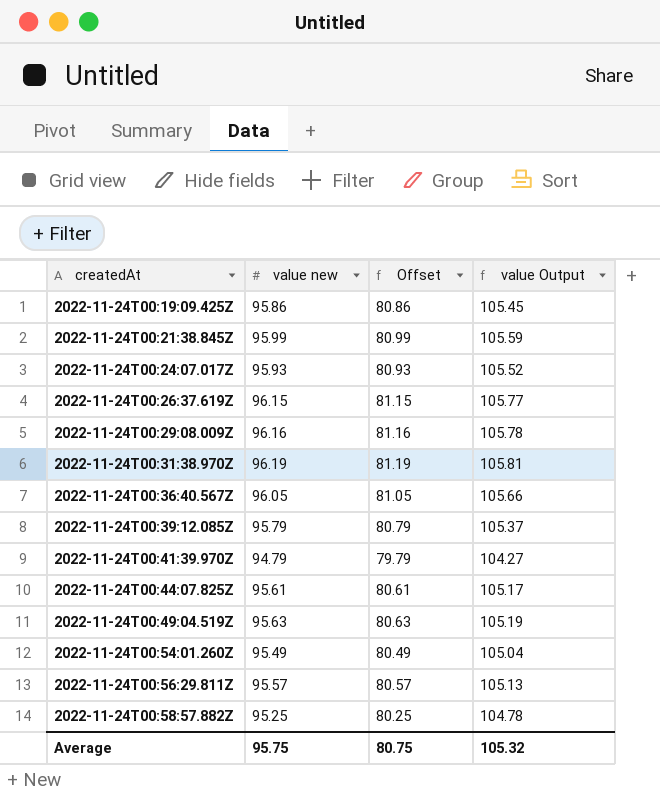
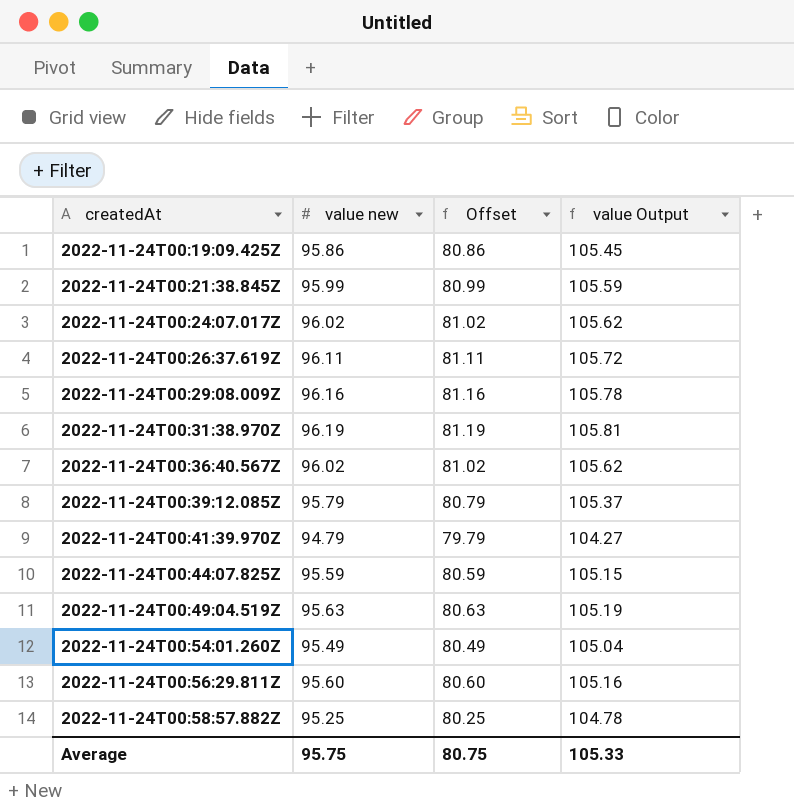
2022-11-24T00:24:07.017Z | value new: 95.93 -> 96.02
2022-11-24T00:24:07.017Z | Offset: 80.93 -> 81.02
2022-11-24T00:24:07.017Z | value Output: 105.52 -> 105.62
2022-11-24T00:26:37.619Z | value new: 96.15 -> 96.11
2022-11-24T00:26:37.619Z | Offset: 81.15 -> 81.11
2022-11-24T00:26:37.619Z | value Output: 105.77 -> 105.72
2022-11-24T00:36:40.567Z | value new: 96.05 -> 96.02
2022-11-24T00:36:40.567Z | Offset: 81.05 -> 81.02
2022-11-24T00:36:40.567Z | value Output: 105.66 -> 105.62
2022-11-24T00:44:07.825Z | value new: 95.61 -> 95.59
2022-11-24T00:44:07.825Z | Offset: 80.61 -> 80.59
2022-11-24T00:44:07.825Z | value Output: 105.17 -> 105.15
2022-11-24T00:56:29.811Z | value new: 95.57 -> 95.60
2022-11-24T00:56:29.811Z | Offset: 80.57 -> 80.60
2022-11-24T00:56:29.811Z | value Output: 105.13 -> 105.16
Average | value Output: 105.32 -> 105.33

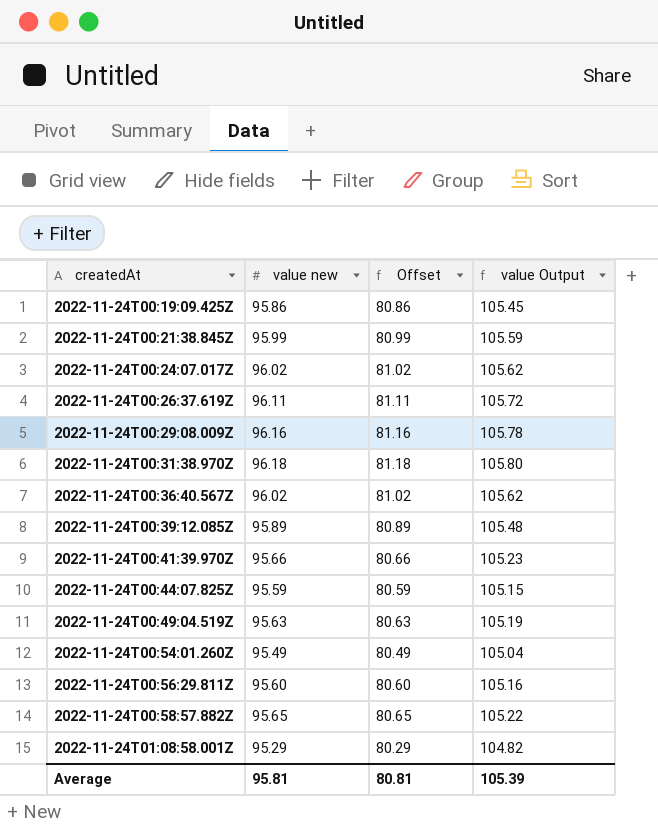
2022-11-24T00:31:38.970Z | value new: 96.19 -> 96.18
2022-11-24T00:31:38.970Z | Offset: 81.19 -> 81.18
2022-11-24T00:31:38.970Z | value Output: 105.81 -> 105.80
2022-11-24T00:39:12.085Z | value new: 95.79 -> 95.89
2022-11-24T00:39:12.085Z | Offset: 80.79 -> 80.89
2022-11-24T00:39:12.085Z | value Output: 105.37 -> 105.48
2022-11-24T00:41:39.970Z | value new: 94.79 -> 95.66
2022-11-24T00:41:39.970Z | Offset: 79.79 -> 80.66
2022-11-24T00:41:39.970Z | value Output: 104.27 -> 105.23
2022-11-24T00:58:57.882Z | value new: 95.25 -> 95.65
2022-11-24T00:58:57.882Z | Offset: 80.25 -> 80.65
2022-11-24T00:58:57.882Z | value Output: 104.78 -> 105.22
row 2022-11-24T01:08:58.001Z: none -> 95.29 | 80.29 | 104.82
Average | value new: 95.75 -> 95.81
Average | Offset: 80.75 -> 80.81
Average | value Output: 105.33 -> 105.39

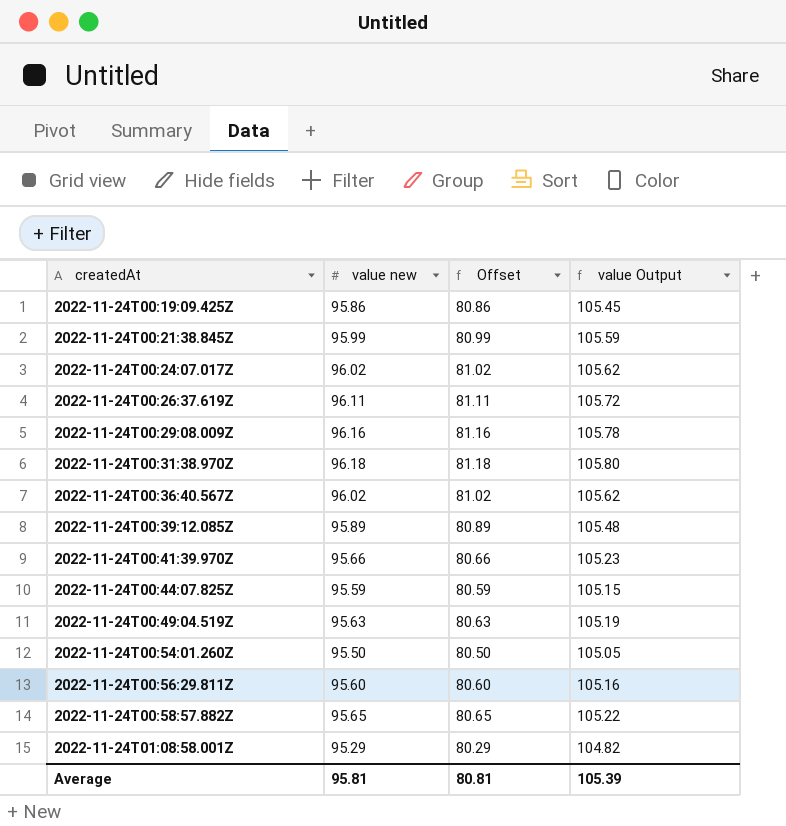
2022-11-24T00:54:01.260Z | value new: 95.49 -> 95.50
2022-11-24T00:54:01.260Z | Offset: 80.49 -> 80.50
2022-11-24T00:54:01.260Z | value Output: 105.04 -> 105.05

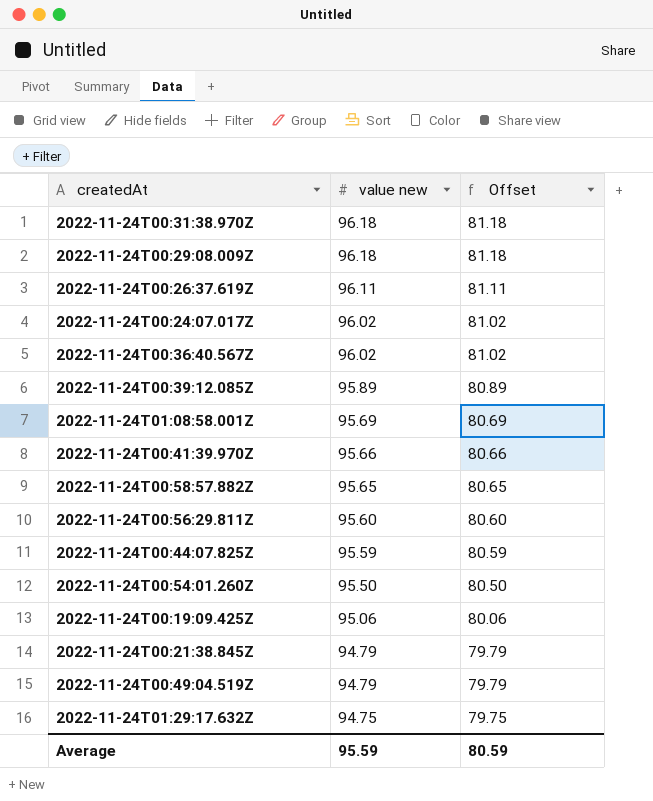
row order: createdAt ascending -> value new descending
column value Output | formula: [value new] * 1.1 -> none
2022-11-24T00:29:08.009Z | value new: 96.16 -> 96.18
2022-11-24T00:29:08.009Z | Offset: 81.16 -> 81.18
2022-11-24T01:08:58.001Z | value new: 95.29 -> 95.69
2022-11-24T01:08:58.001Z | Offset: 80.29 -> 80.69
2022-11-24T00:19:09.425Z | value new: 95.86 -> 95.06
2022-11-24T00:19:09.425Z | Offset: 80.86 -> 80.06
2022-11-24T00:21:38.845Z | value new: 95.99 -> 94.79
2022-11-24T00:21:38.845Z | Offset: 80.99 -> 79.79
2022-11-24T00:49:04.519Z | value new: 95.63 -> 94.79
2022-11-24T00:49:04.519Z | Offset: 80.63 -> 79.79
row 2022-11-24T01:29:17.632Z: none -> 94.75 | 79.75
Average | value new: 95.81 -> 95.59
Average | Offset: 80.81 -> 80.59

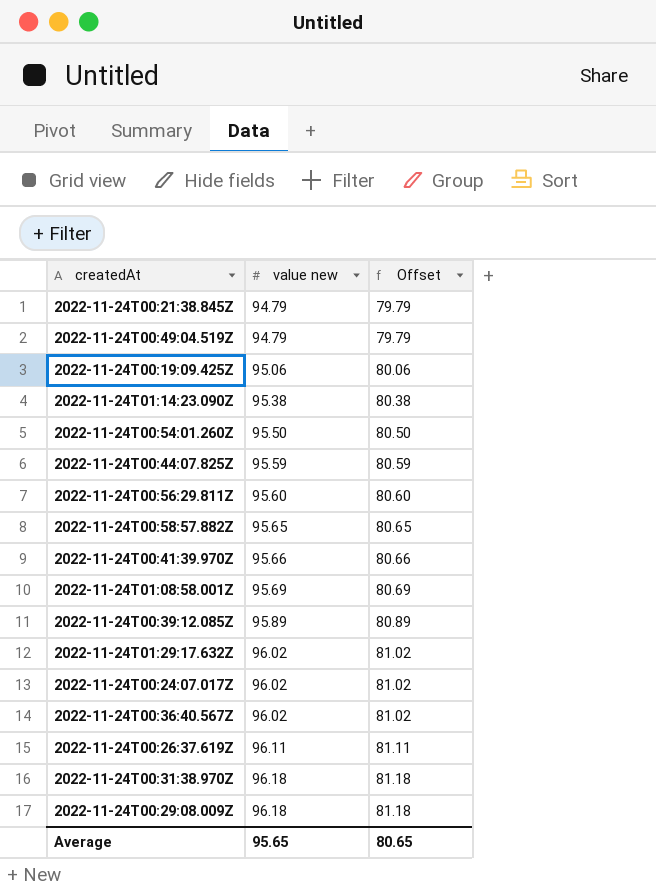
row order: value new descending -> value new ascending
row 2022-11-24T01:14:23.090Z: none -> 95.38 | 80.38
2022-11-24T01:29:17.632Z | value new: 94.75 -> 96.02
2022-11-24T01:29:17.632Z | Offset: 79.75 -> 81.02
Average | value new: 95.59 -> 95.65
Average | Offset: 80.59 -> 80.65

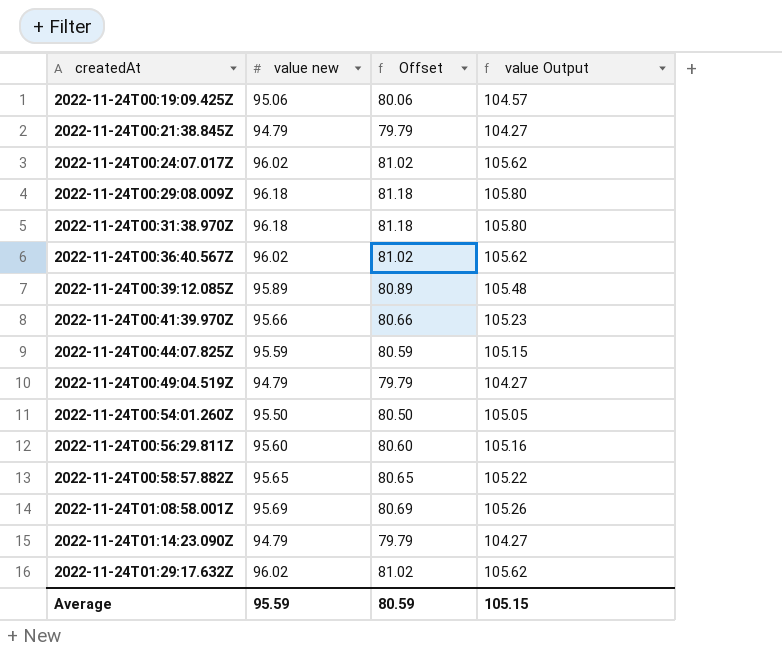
row order: value new ascending -> createdAt ascending
column value Output | formula: none -> [value new] * 1.1
row 2022-11-24T00:26:37.619Z: 96.11 | 81.11 -> none
2022-11-24T01:14:23.090Z | value new: 95.38 -> 94.79
2022-11-24T01:14:23.090Z | Offset: 80.38 -> 79.79
Average | value new: 95.65 -> 95.59
Average | Offset: 80.65 -> 80.59

